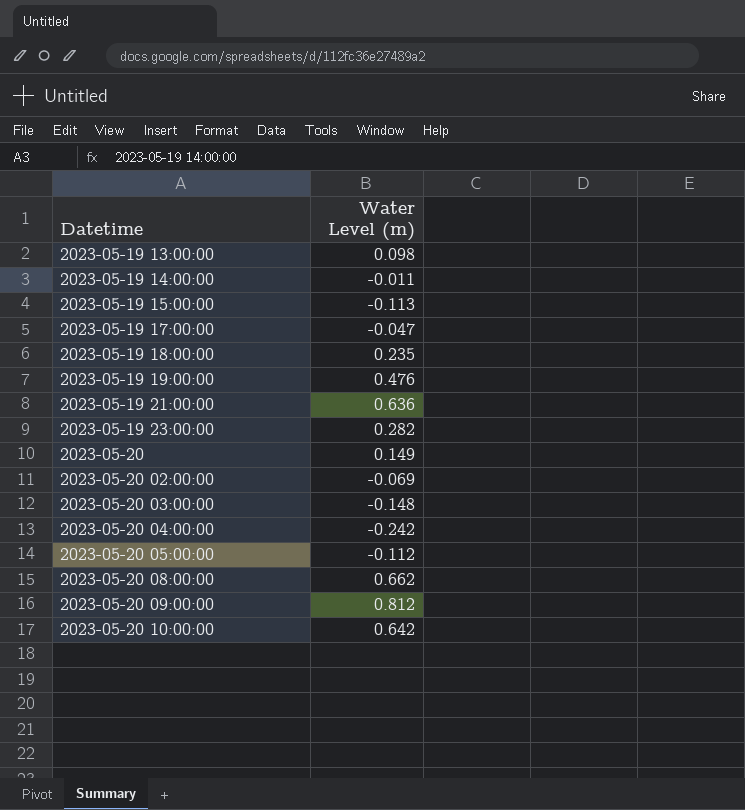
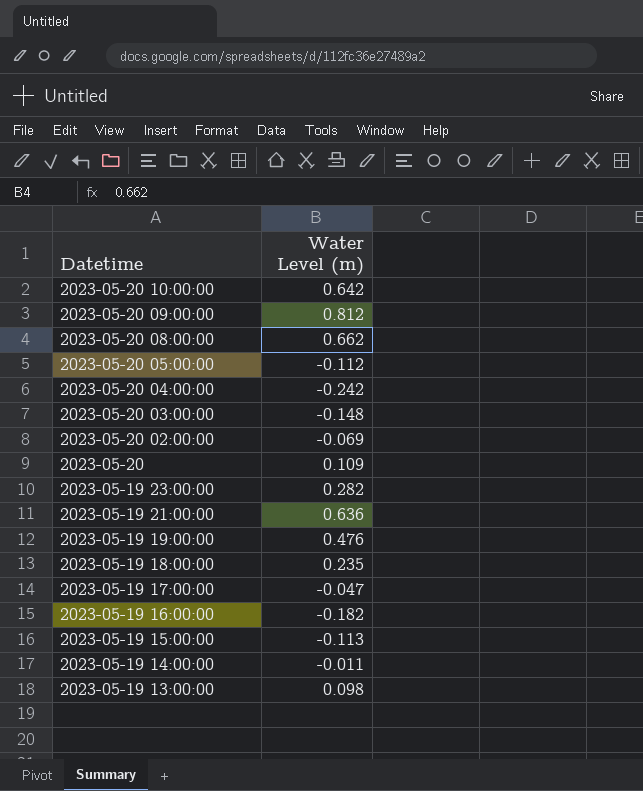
row order: Datetime ascending -> Datetime descending
2023-05-20 | Water Level (m): 0.149 -> 0.109
row 2023-05-19 16:00:00: none -> -0.182

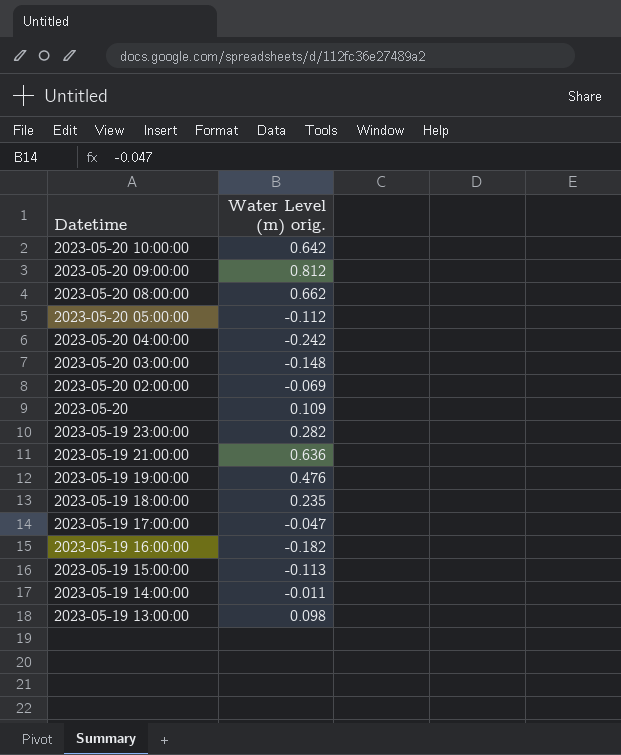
column name: Water Level (m) -> Water Level (m) orig.

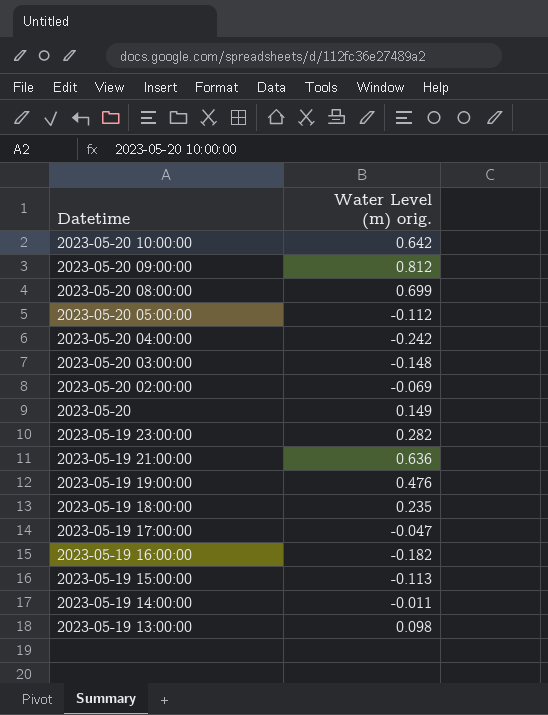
2023-05-20 08:00:00 | Water Level (m) orig.: 0.662 -> 0.699
2023-05-20 | Water Level (m) orig.: 0.109 -> 0.149

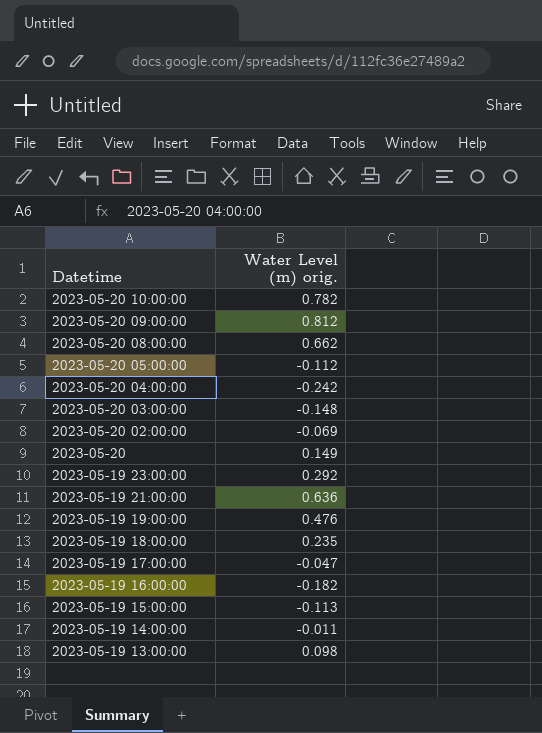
2023-05-20 10:00:00 | Water Level (m) orig.: 0.642 -> 0.782
2023-05-20 08:00:00 | Water Level (m) orig.: 0.699 -> 0.662
2023-05-19 23:00:00 | Water Level (m) orig.: 0.282 -> 0.292

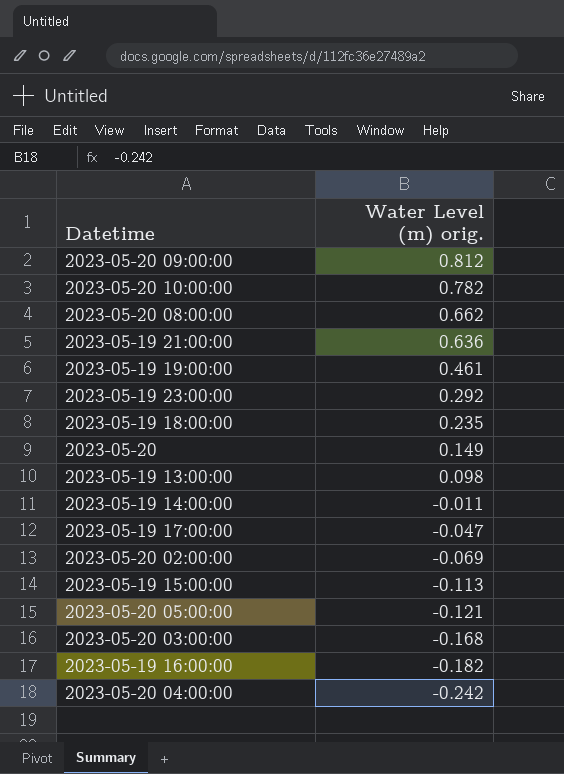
row order: Datetime descending -> Water Level (m) orig. descending
2023-05-19 19:00:00 | Water Level (m) orig.: 0.476 -> 0.461
2023-05-20 05:00:00 | Water Level (m) orig.: -0.112 -> -0.121
2023-05-20 03:00:00 | Water Level (m) orig.: -0.148 -> -0.168

